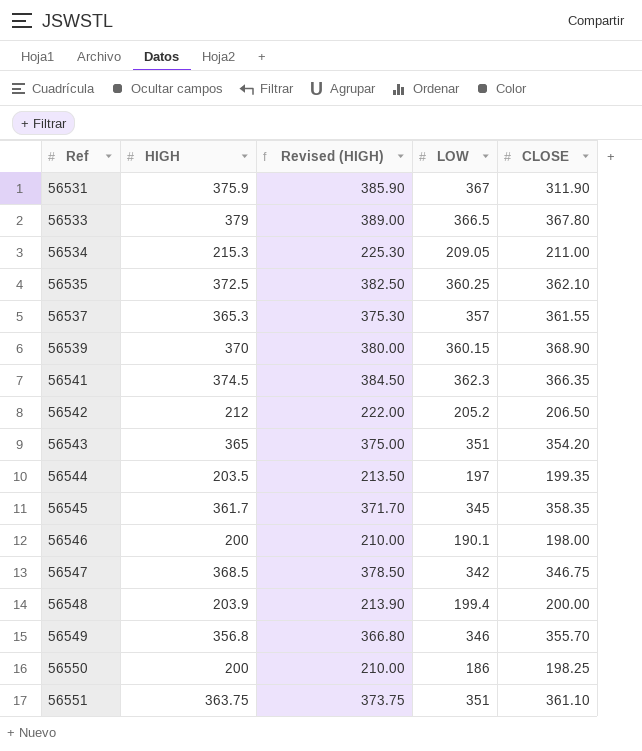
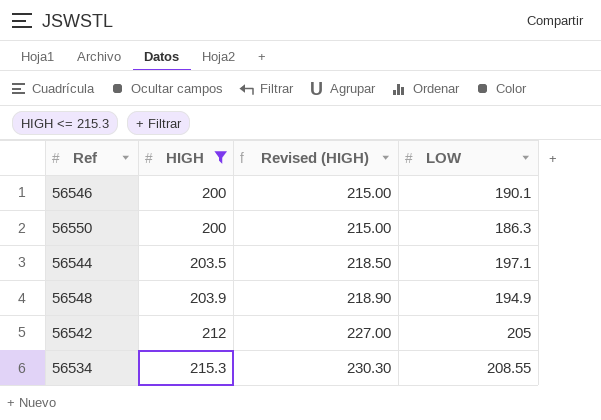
filter: none -> HIGH <= 215.3
row order: Ref ascending -> HIGH ascending
column CLOSE | position: 5 -> none
column Revised (HIGH) | formula: [HIGH] + 10 -> [HIGH] + 15
56550 | LOW: 186 -> 186.3
56544 | LOW: 197 -> 197.1
56548 | LOW: 199.4 -> 194.9
56542 | LOW: 205.2 -> 205
56534 | LOW: 209.05 -> 208.55

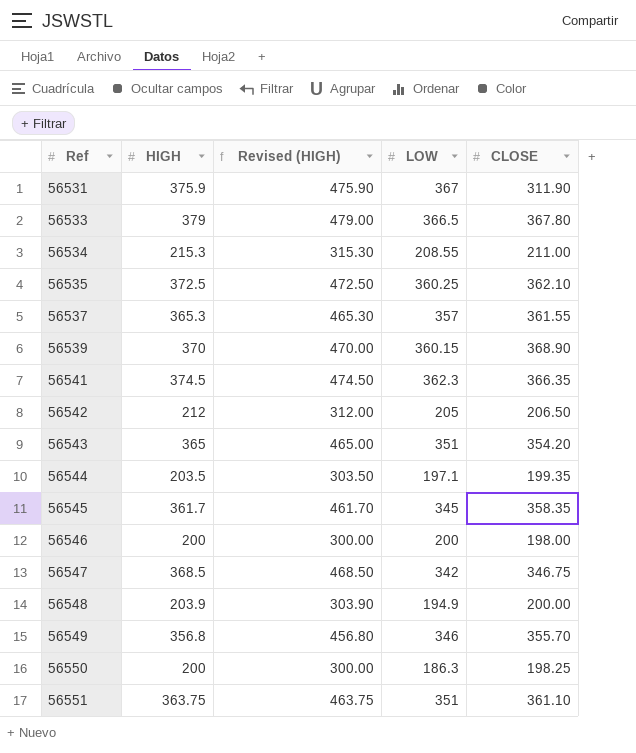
filter: HIGH <= 215.3 -> none
row order: HIGH ascending -> Ref ascending
column Revised (HIGH) | formula: [HIGH] + 15 -> [HIGH] + 100
column CLOSE | position: none -> 5
56546 | LOW: 190.1 -> 200

